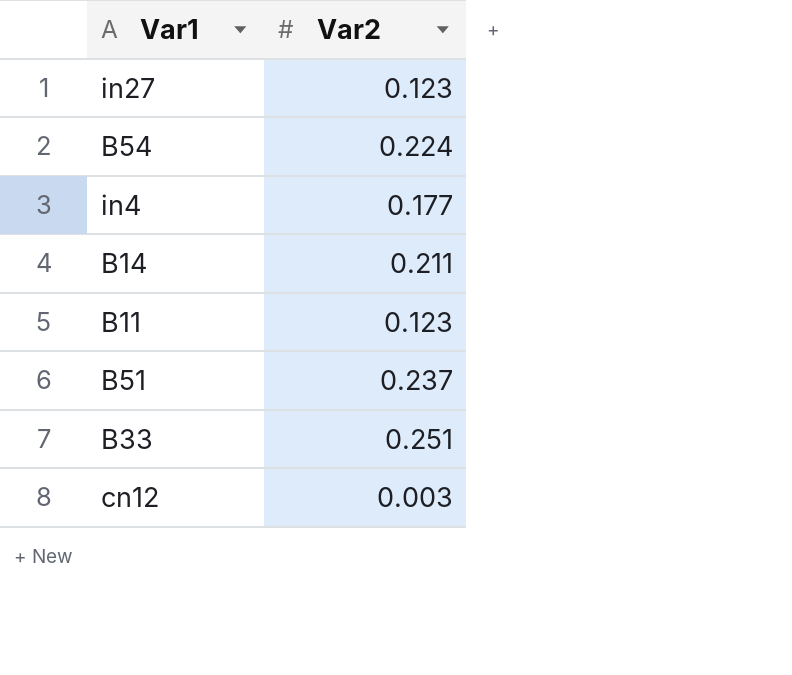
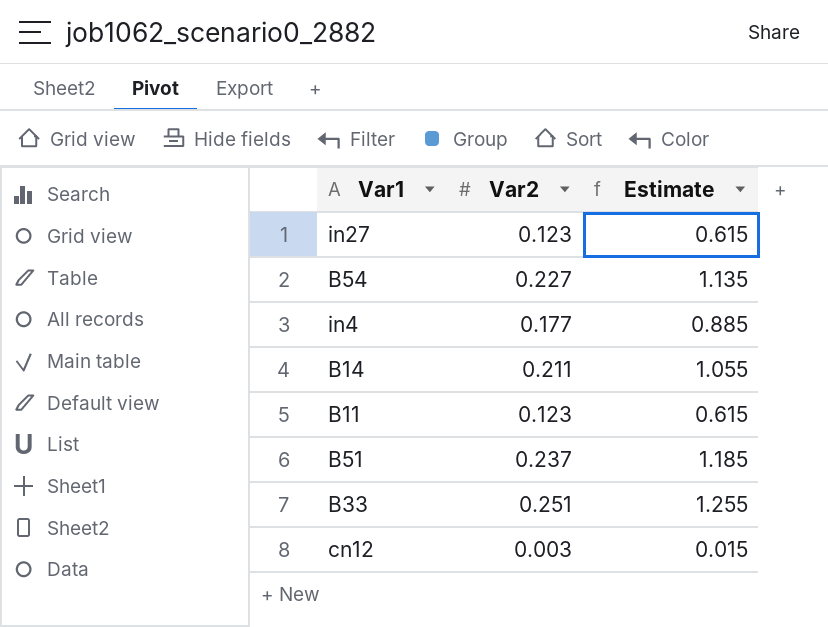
column Estimate | formula: none -> [Var2] * 5
B54 | Var2: 0.224 -> 0.227

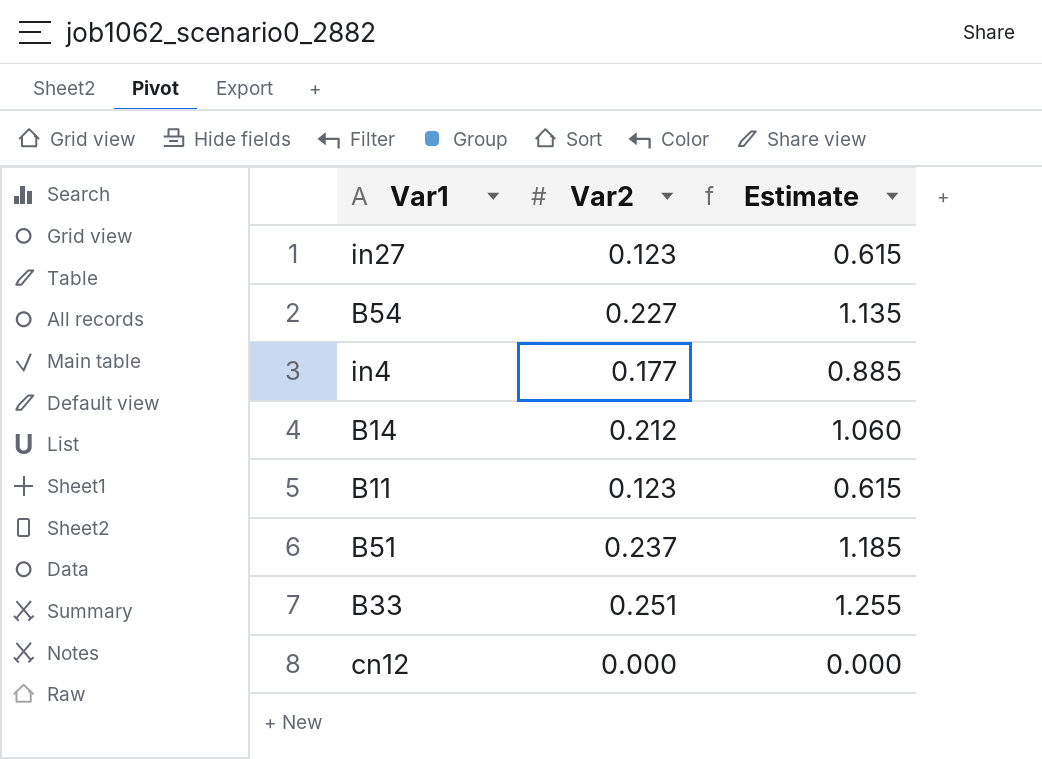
B14 | Var2: 0.211 -> 0.212
B14 | Estimate: 1.055 -> 1.060
cn12 | Var2: 0.003 -> 0.000
cn12 | Estimate: 0.015 -> 0.000

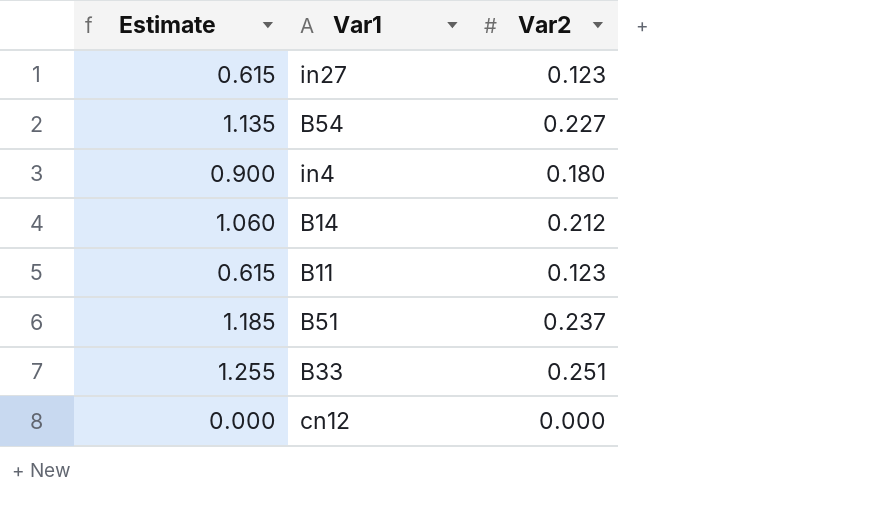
column Estimate | position: 3 -> 1
in4 | Estimate: 0.885 -> 0.900
in4 | Var2: 0.177 -> 0.180

